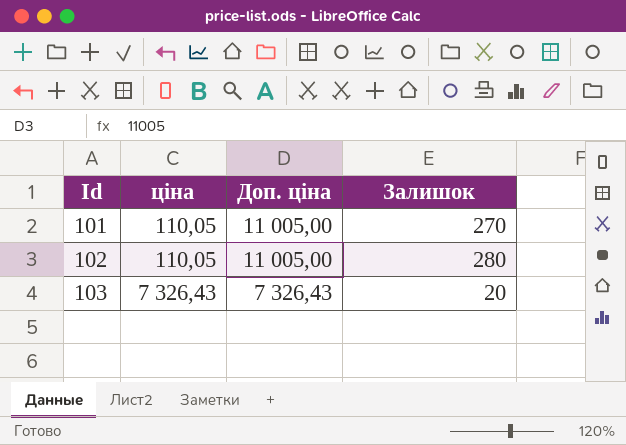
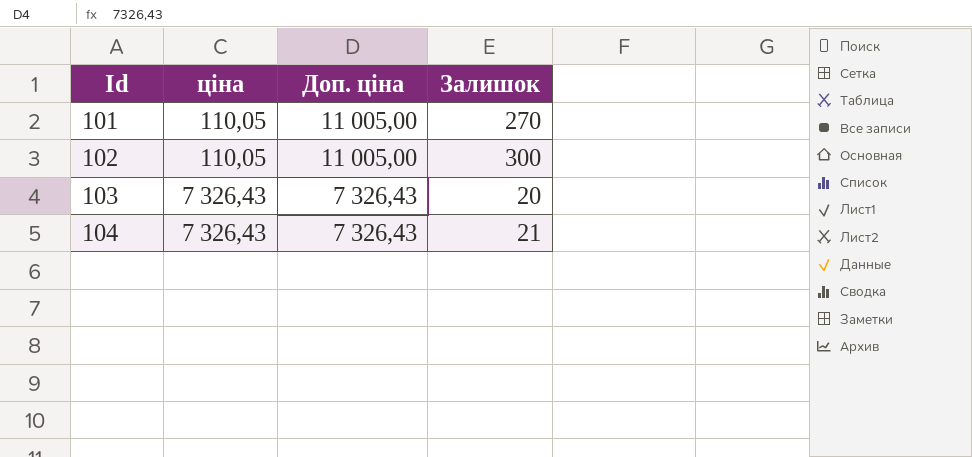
102 | Залишок: 280 -> 300
row 104: none -> 7 326,43 | 7 326,43 | 21

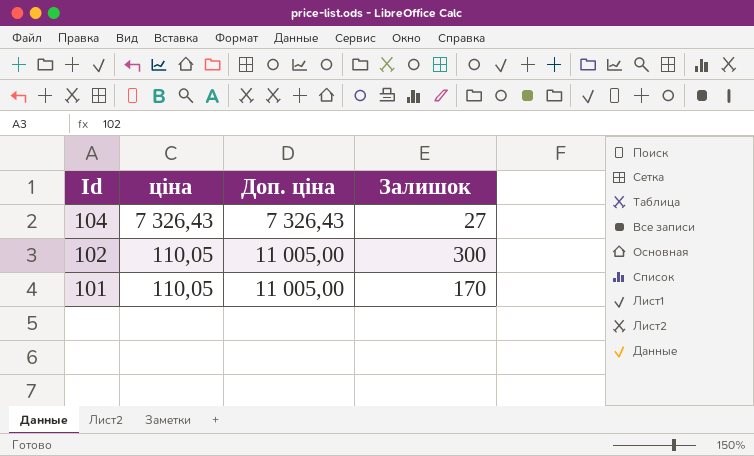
row order: Id ascending -> Id descending
row 103: 7 326,43 | 7 326,43 | 20 -> none
104 | Залишок: 21 -> 27
101 | Залишок: 270 -> 170

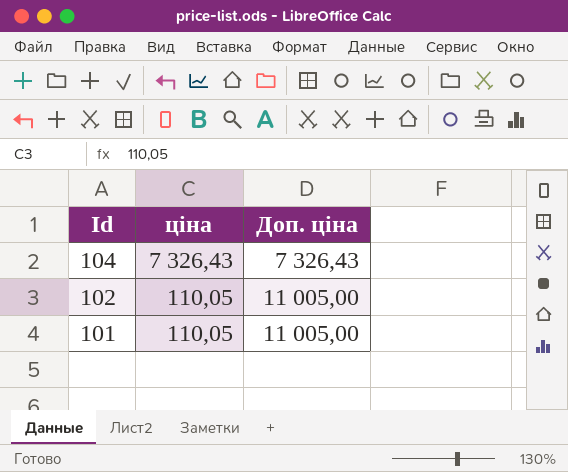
column Залишок | position: 4 -> none

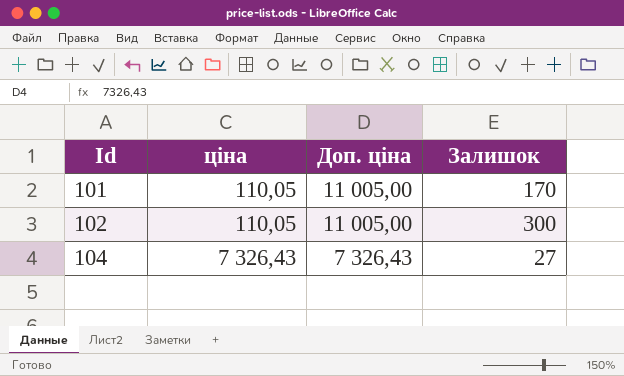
row order: Id descending -> Id ascending
column Залишок | position: none -> 4

